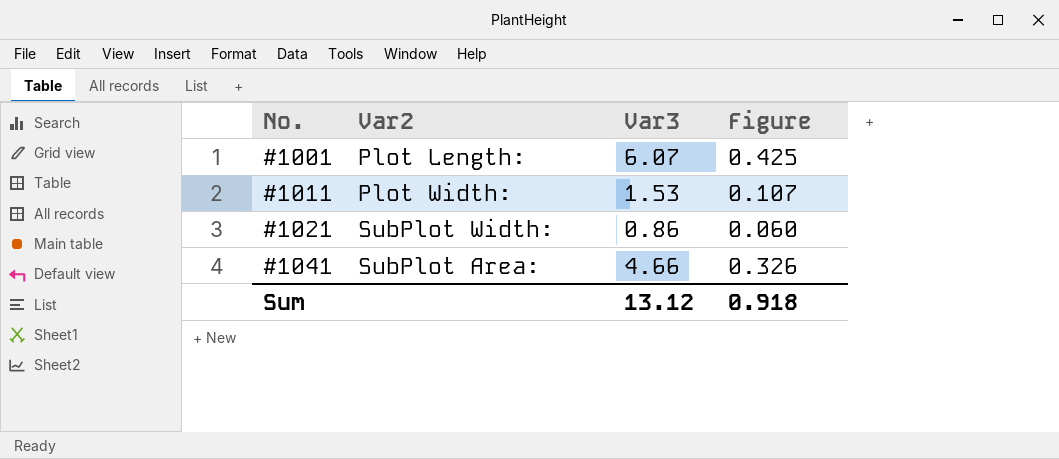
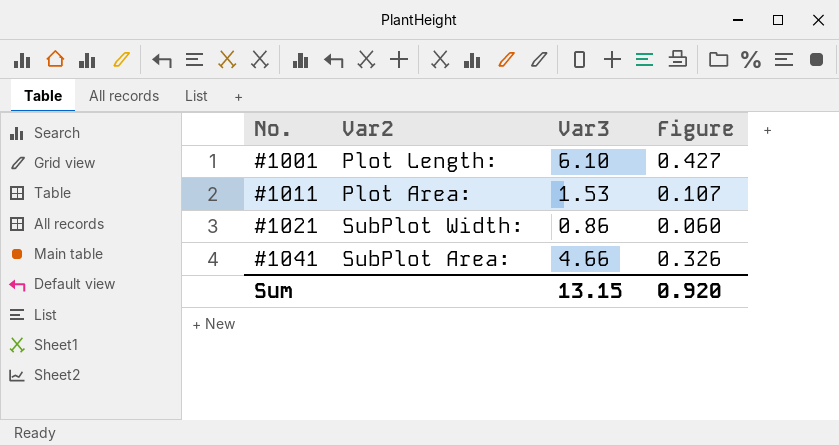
#1001 | Var3: 6.07 -> 6.10
#1001 | Figure: 0.425 -> 0.427
#1011 | Var2: Plot Width: -> Plot Area:
Sum | Var3: 13.12 -> 13.15
Sum | Figure: 0.918 -> 0.920

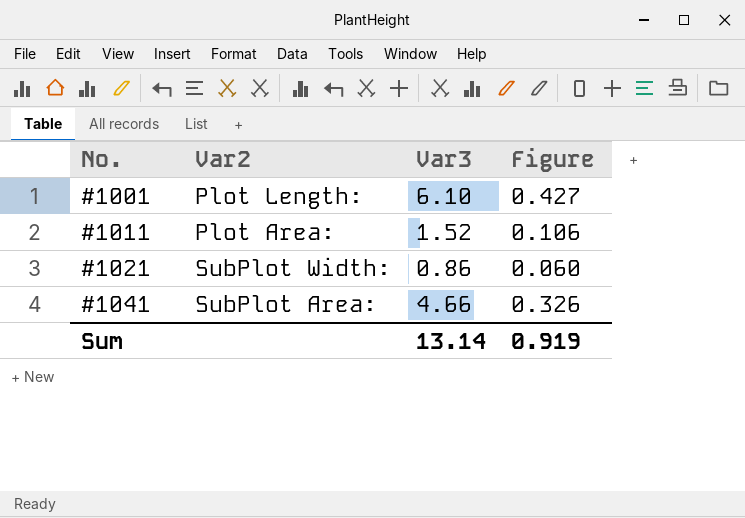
#1011 | Var3: 1.53 -> 1.52
#1011 | Figure: 0.107 -> 0.106
Sum | Var3: 13.15 -> 13.14
Sum | Figure: 0.920 -> 0.919

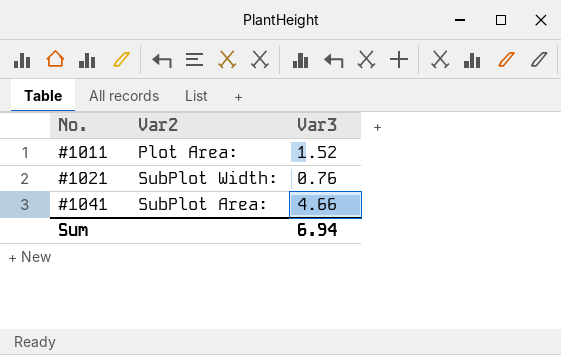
column Figure | formula: [Var3] * 0.07 -> none
row #1001: Plot Length: | 6.10 | 0.427 -> none
#1021 | Var3: 0.86 -> 0.76
Sum | Var3: 13.14 -> 6.94

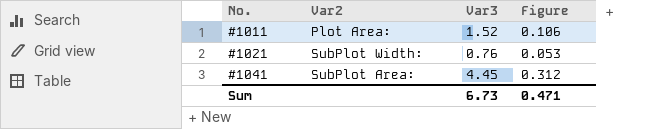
column Figure | formula: none -> [Var3] * 0.07
#1041 | Var3: 4.66 -> 4.45
Sum | Var3: 6.94 -> 6.73

